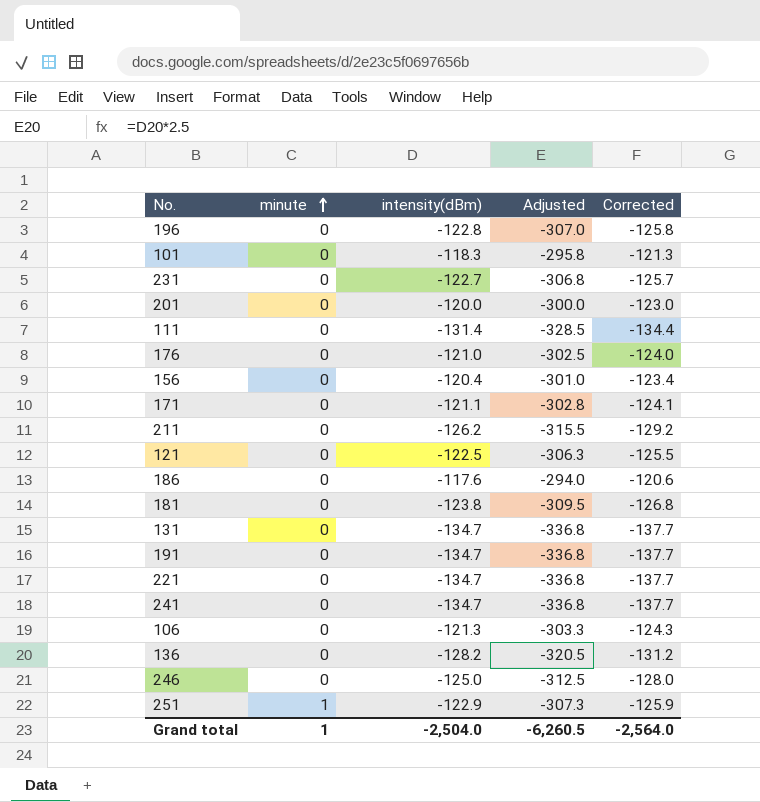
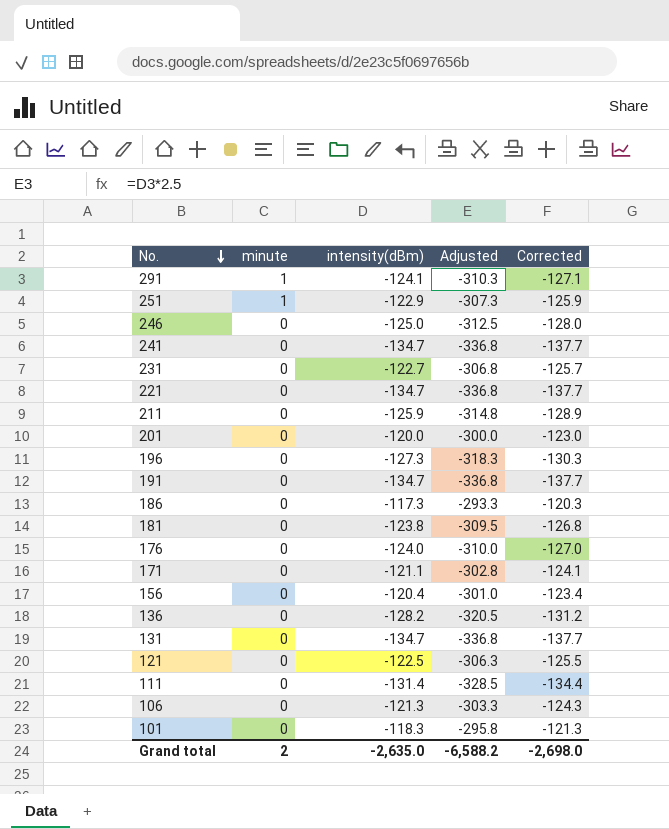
row order: minute ascending -> No. descending
row 291: none -> 1 | -124.1 | -310.3 | -127.1
211 | intensity(dBm): -126.2 -> -125.9
211 | Adjusted: -315.5 -> -314.8
211 | Corrected: -129.2 -> -128.9
196 | intensity(dBm): -122.8 -> -127.3
196 | Adjusted: -307.0 -> -318.3
196 | Corrected: -125.8 -> -130.3
186 | intensity(dBm): -117.6 -> -117.3
186 | Adjusted: -294.0 -> -293.3
186 | Corrected: -120.6 -> -120.3
176 | intensity(dBm): -121.0 -> -124.0
176 | Adjusted: -302.5 -> -310.0
176 | Corrected: -124.0 -> -127.0
Grand total | minute: 1 -> 2
Grand total | intensity(dBm): -2,504.0 -> -2,635.0
Grand total | Adjusted: -6,260.5 -> -6,588.2
Grand total | Corrected: -2,564.0 -> -2,698.0

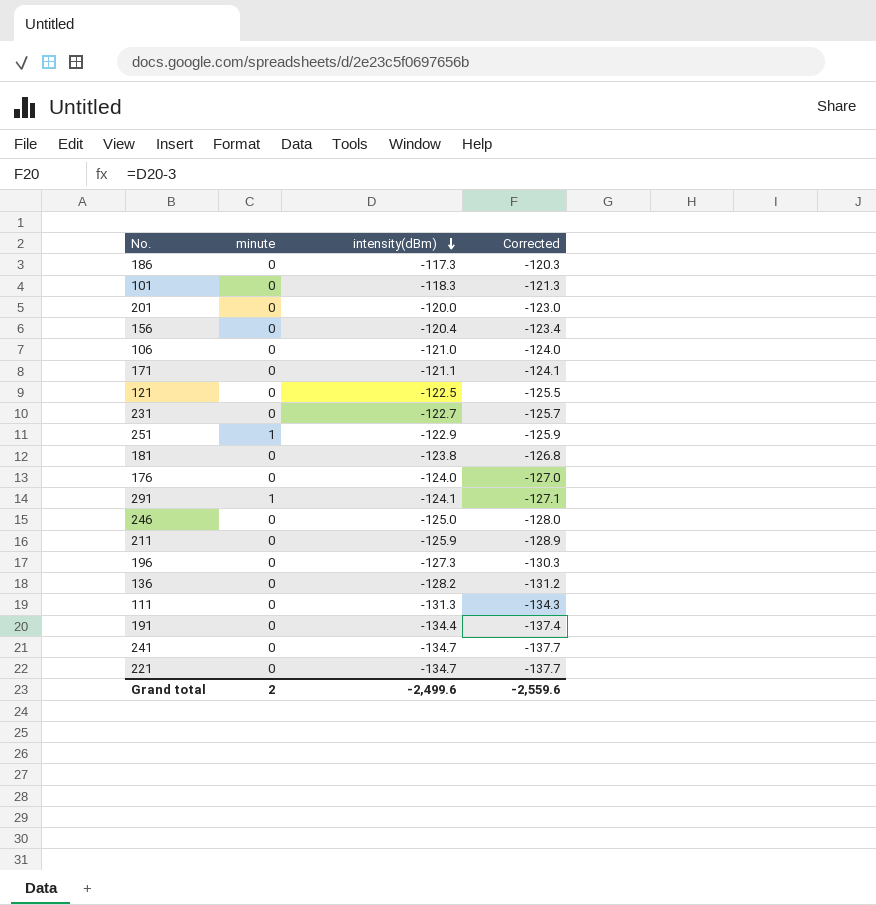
row order: No. descending -> intensity(dBm) descending
column Adjusted | formula: [intensity(dBm)] * 2.5 -> none
row 131: 0 | -134.7 | -336.8 | -137.7 -> none
106 | intensity(dBm): -121.3 -> -121.0
106 | Corrected: -124.3 -> -124.0
111 | intensity(dBm): -131.4 -> -131.3
111 | Corrected: -134.4 -> -134.3
191 | intensity(dBm): -134.7 -> -134.4
191 | Corrected: -137.7 -> -137.4
Grand total | intensity(dBm): -2,635.0 -> -2,499.6
Grand total | Corrected: -2,698.0 -> -2,559.6

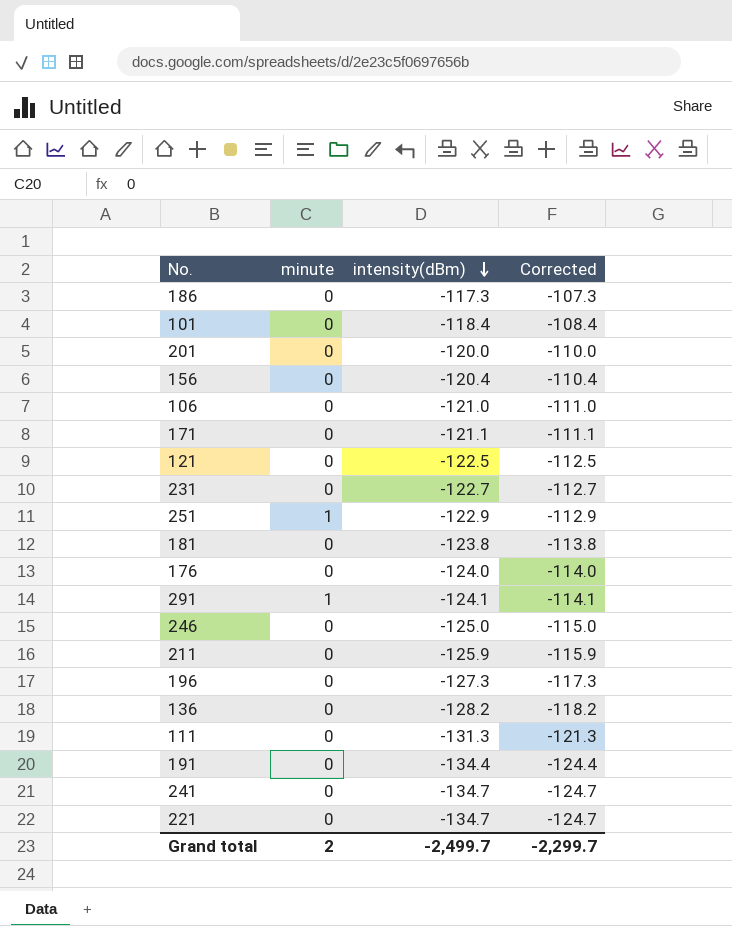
column Corrected | formula: [intensity(dBm)] - 3 -> [intensity(dBm)] + 10
101 | intensity(dBm): -118.3 -> -118.4
Grand total | intensity(dBm): -2,499.6 -> -2,499.7
Grand total | Corrected: -2,559.6 -> -2,299.7

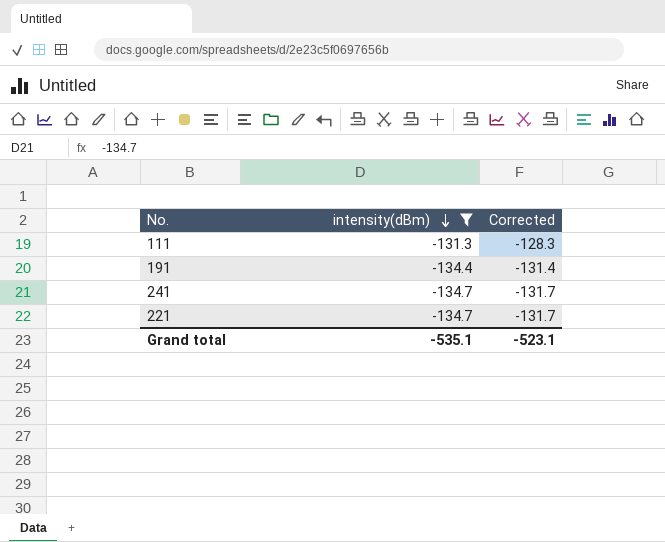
filter: none -> intensity(dBm) <= -131.3
column minute | position: 2 -> none
column Corrected | formula: [intensity(dBm)] + 10 -> [intensity(dBm)] + 3
Grand total | intensity(dBm): -2,499.7 -> -535.1
Grand total | Corrected: -2,299.7 -> -523.1

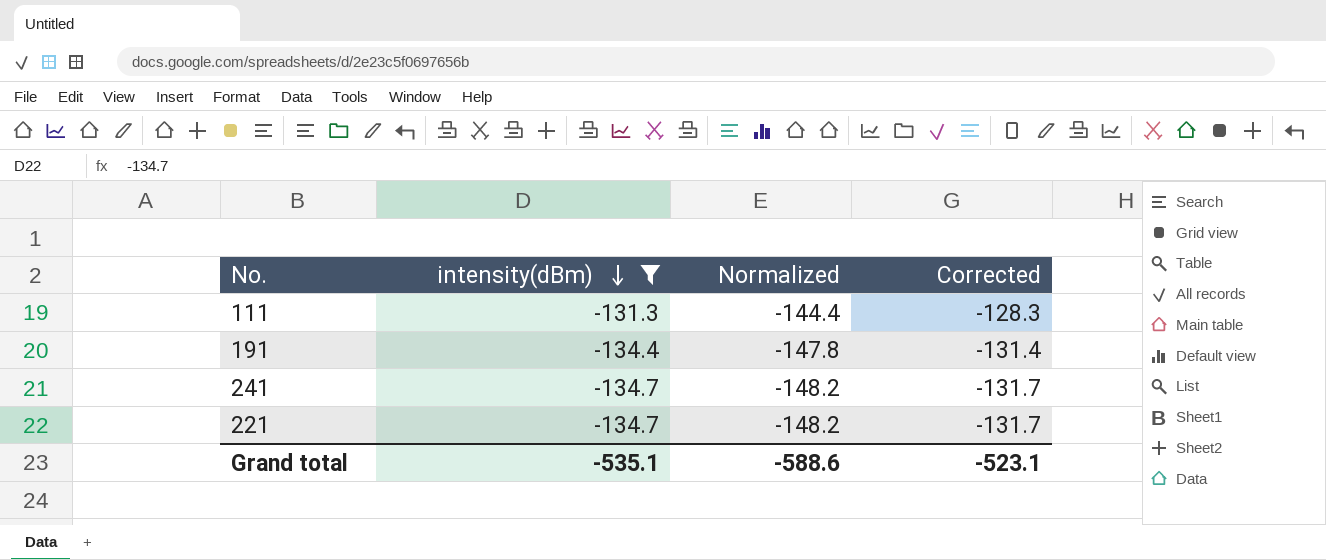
column Normalized | formula: none -> [intensity(dBm)] * 1.1

